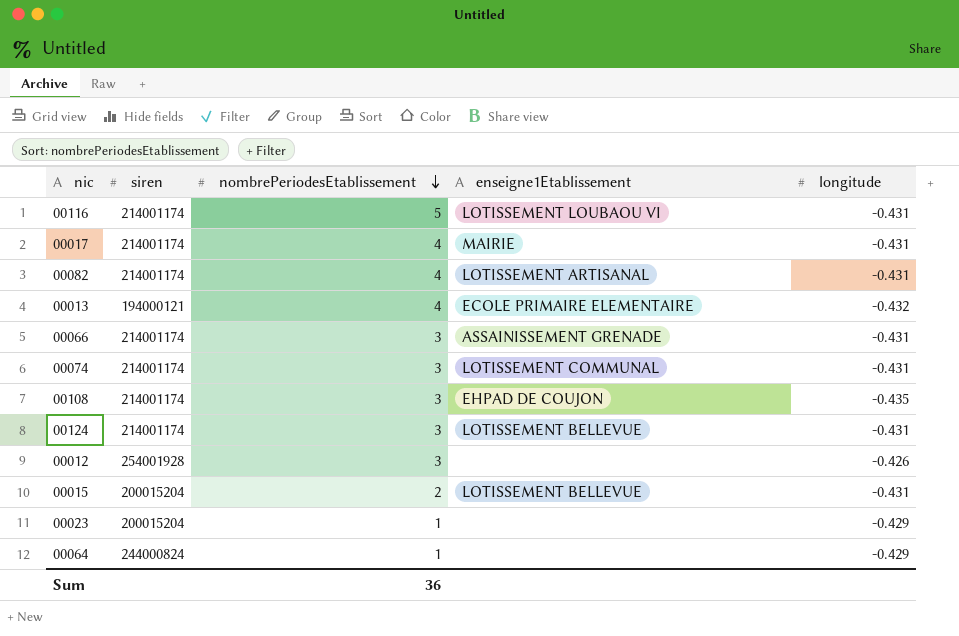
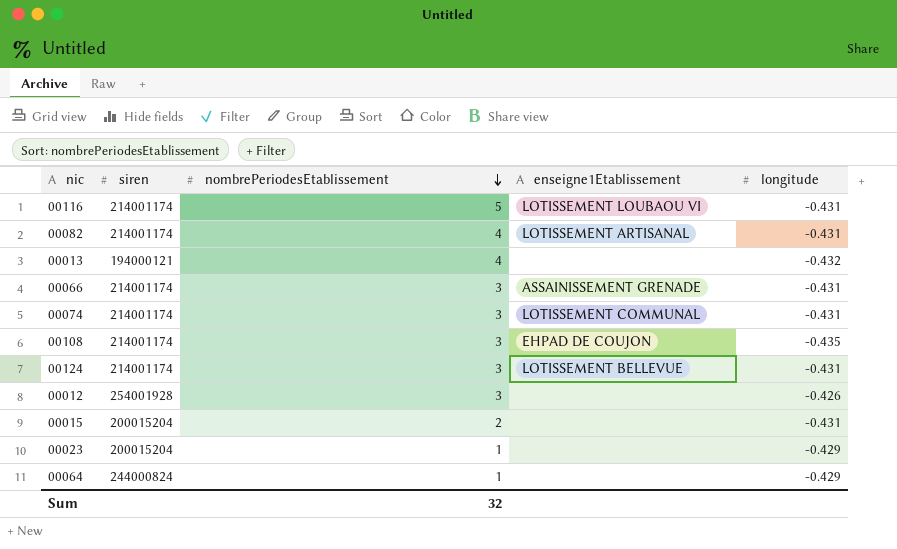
row 00017: 214001174 | 4 | MAIRIE | -0.431 -> none
00013 | enseigne1Etablissement: ECOLE PRIMAIRE ELEMENTAIRE -> none
00015 | enseigne1Etablissement: LOTISSEMENT BELLEVUE -> none
Sum | nombrePeriodesEtablissement: 36 -> 32

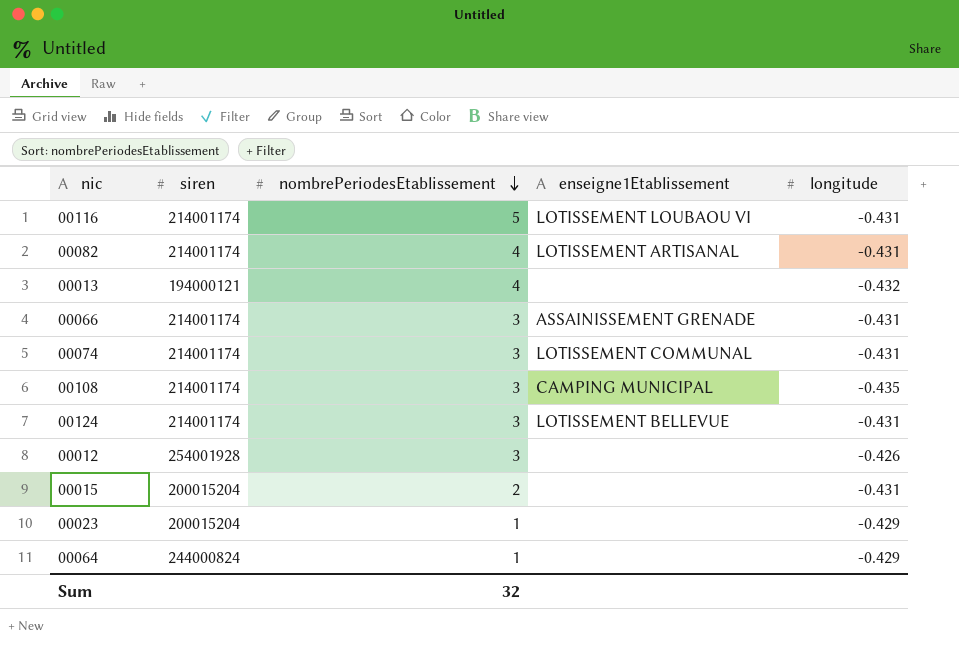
00108 | enseigne1Etablissement: EHPAD DE COUJON -> CAMPING MUNICIPAL

